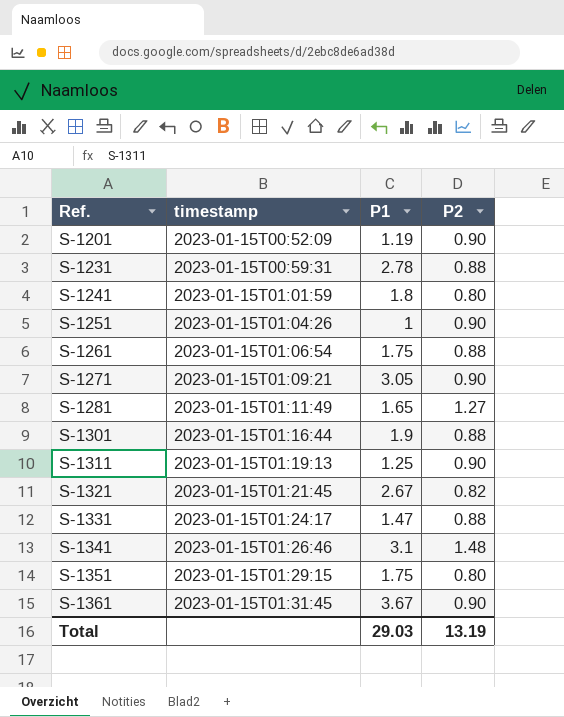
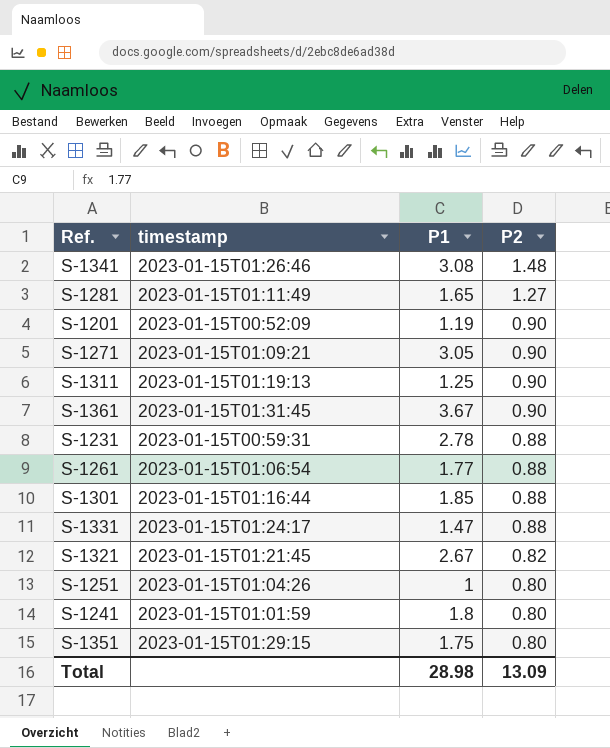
row order: Ref. ascending -> P2 descending
S-1341 | P1: 3.1 -> 3.08
S-1261 | P1: 1.75 -> 1.77
S-1301 | P1: 1.9 -> 1.85
S-1251 | P2: 0.90 -> 0.80
Total | P1: 29.03 -> 28.98
Total | P2: 13.19 -> 13.09

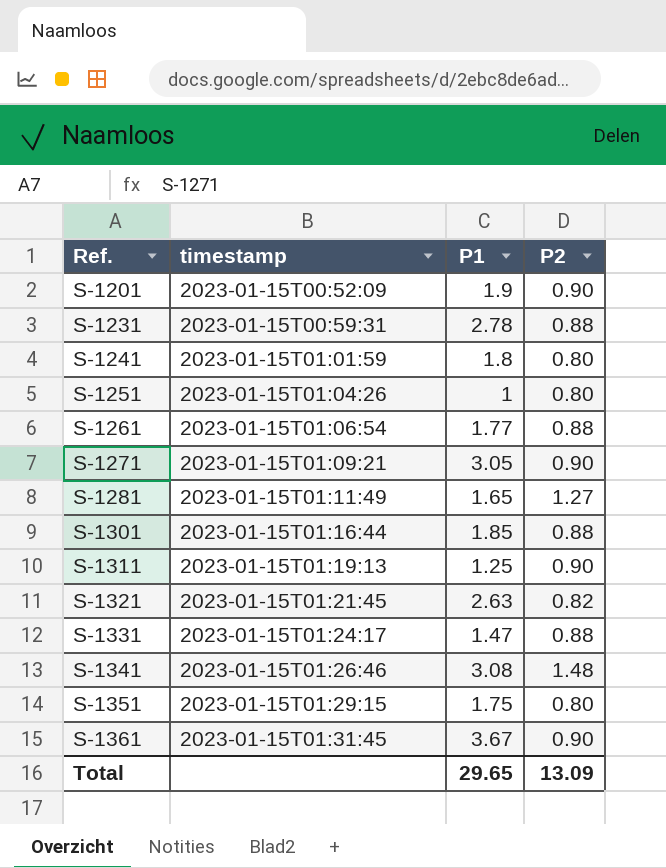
row order: P2 descending -> Ref. ascending
S-1201 | P1: 1.19 -> 1.9
S-1321 | P1: 2.67 -> 2.63
Total | P1: 28.98 -> 29.65

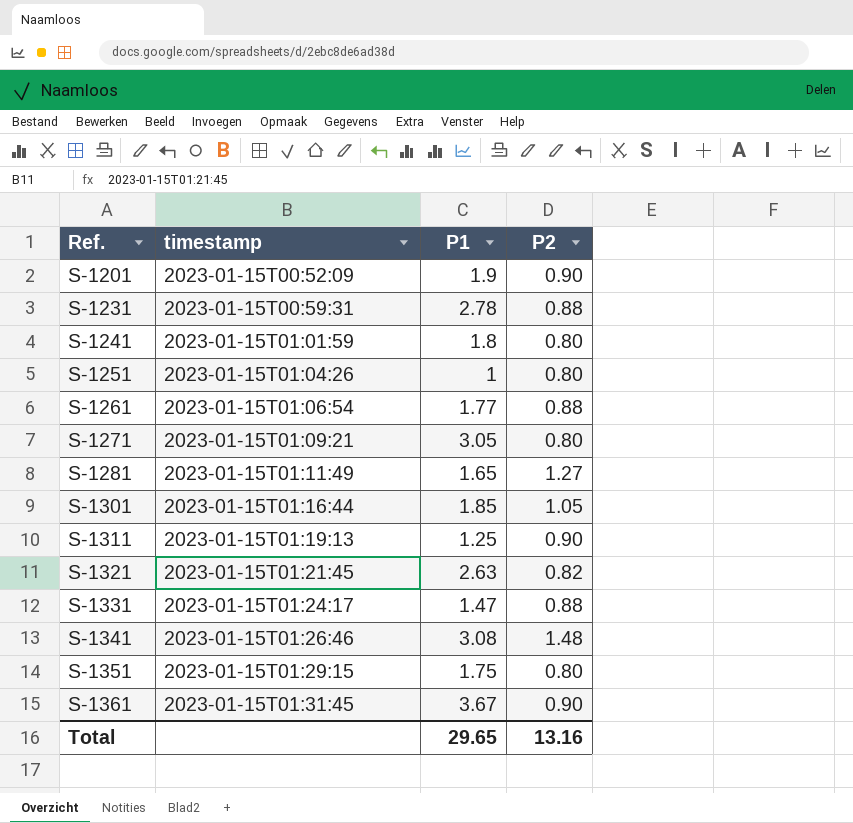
S-1271 | P2: 0.90 -> 0.80
S-1301 | P2: 0.88 -> 1.05
Total | P2: 13.09 -> 13.16

